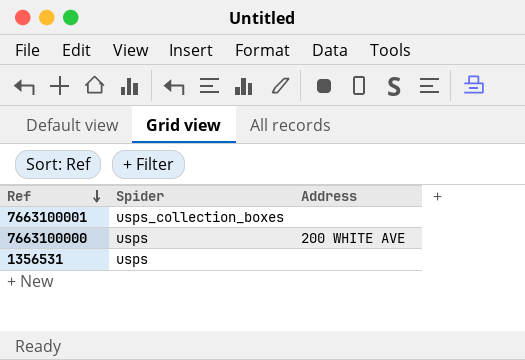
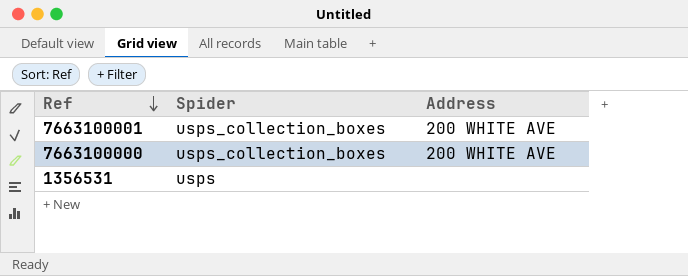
7663100001 | Address: none -> 200 WHITE AVE
7663100000 | Spider: usps -> usps_collection_boxes

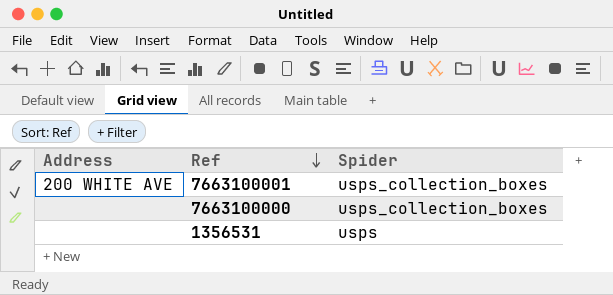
column Address | position: 3 -> 1
7663100000 | Address: 200 WHITE AVE -> none

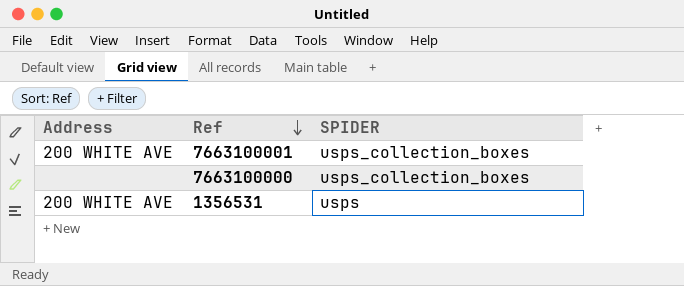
column name: Spider -> SPIDER
1356531 | Address: none -> 200 WHITE AVE

